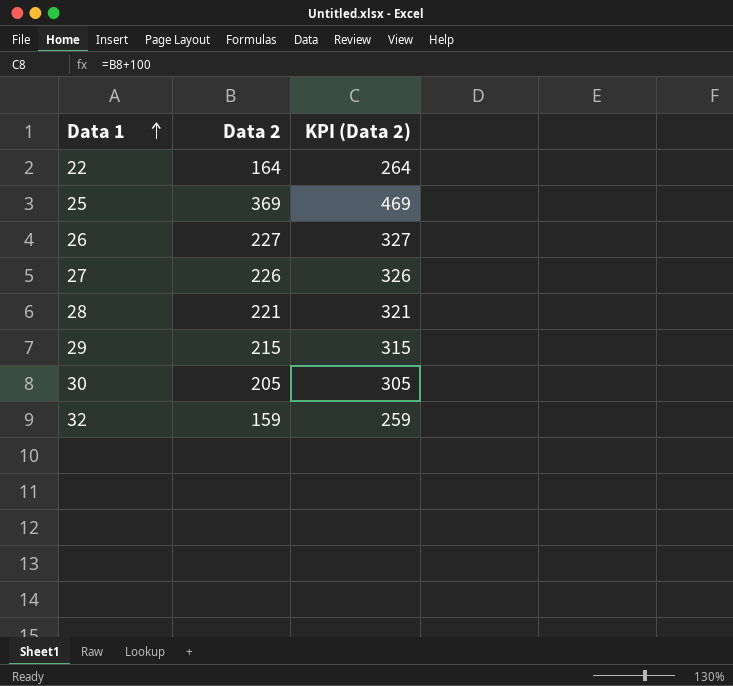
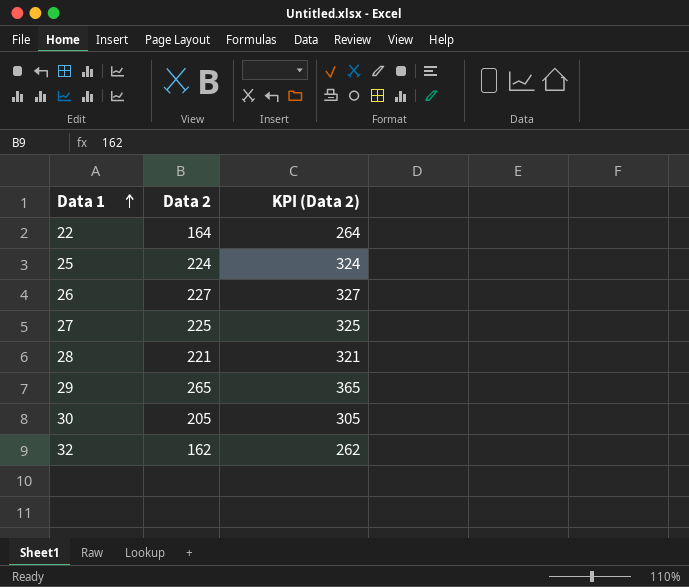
25 | Data 2: 369 -> 224
25 | KPI (Data 2): 469 -> 324
27 | Data 2: 226 -> 225
27 | KPI (Data 2): 326 -> 325
29 | Data 2: 215 -> 265
29 | KPI (Data 2): 315 -> 365
32 | Data 2: 159 -> 162
32 | KPI (Data 2): 259 -> 262

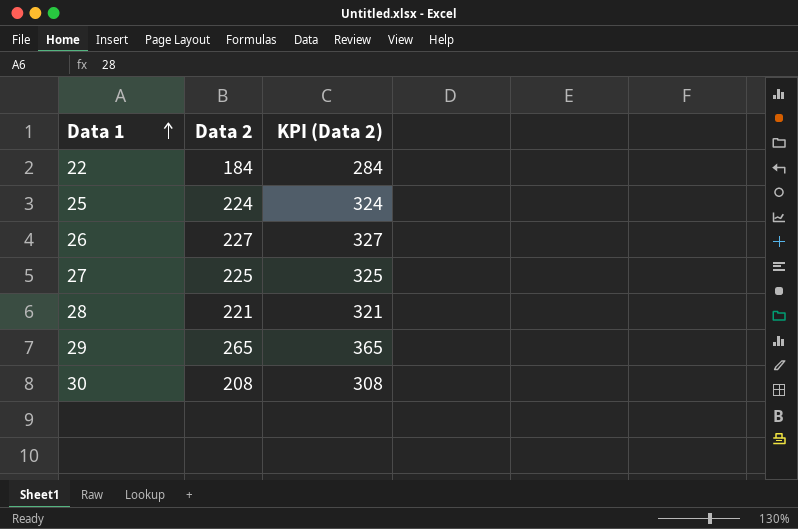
row 32: 162 | 262 -> none
22 | Data 2: 164 -> 184
22 | KPI (Data 2): 264 -> 284
30 | Data 2: 205 -> 208
30 | KPI (Data 2): 305 -> 308

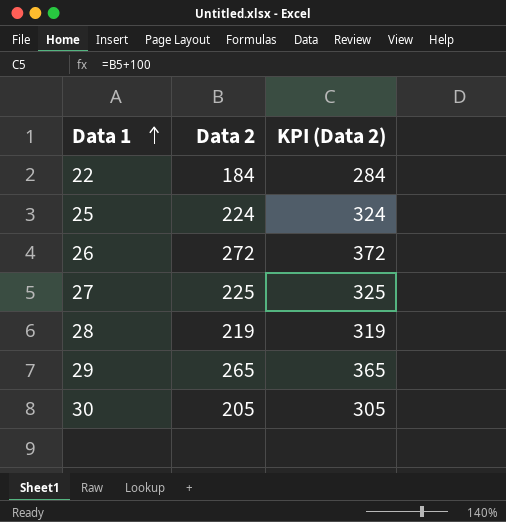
26 | Data 2: 227 -> 272
26 | KPI (Data 2): 327 -> 372
28 | Data 2: 221 -> 219
28 | KPI (Data 2): 321 -> 319
30 | Data 2: 208 -> 205
30 | KPI (Data 2): 308 -> 305

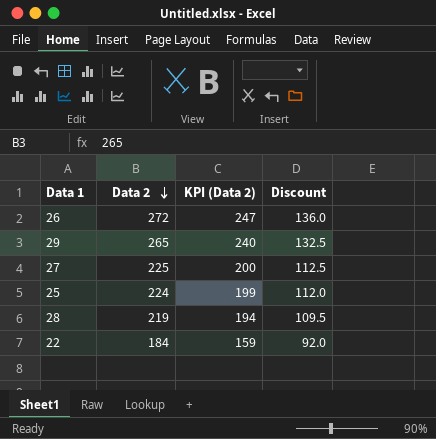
row order: Data 1 ascending -> Data 2 descending
column KPI (Data 2) | formula: [Data 2] + 100 -> [Data 2] - 25
column Discount | formula: none -> [Data 2] * 0.5
row 30: 205 | 305 -> none

